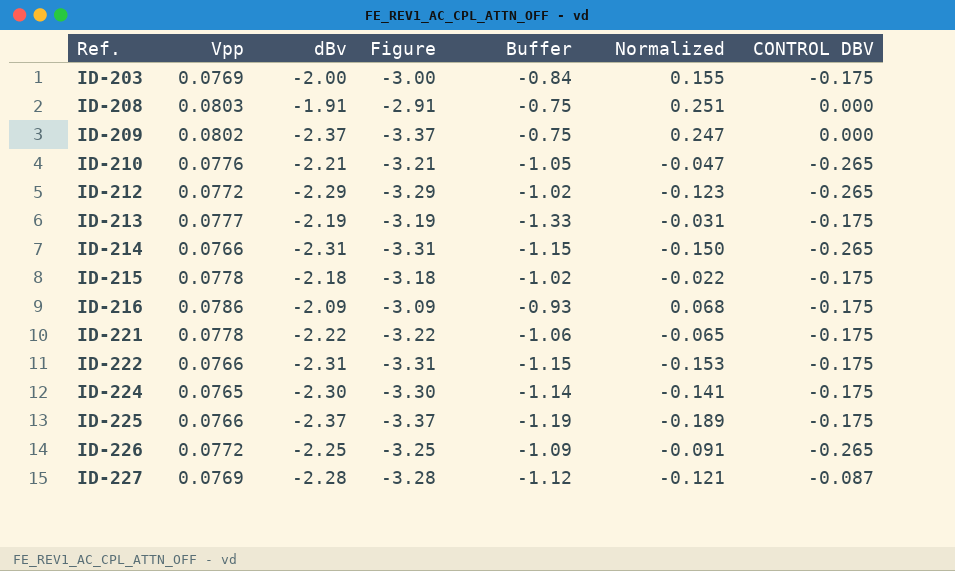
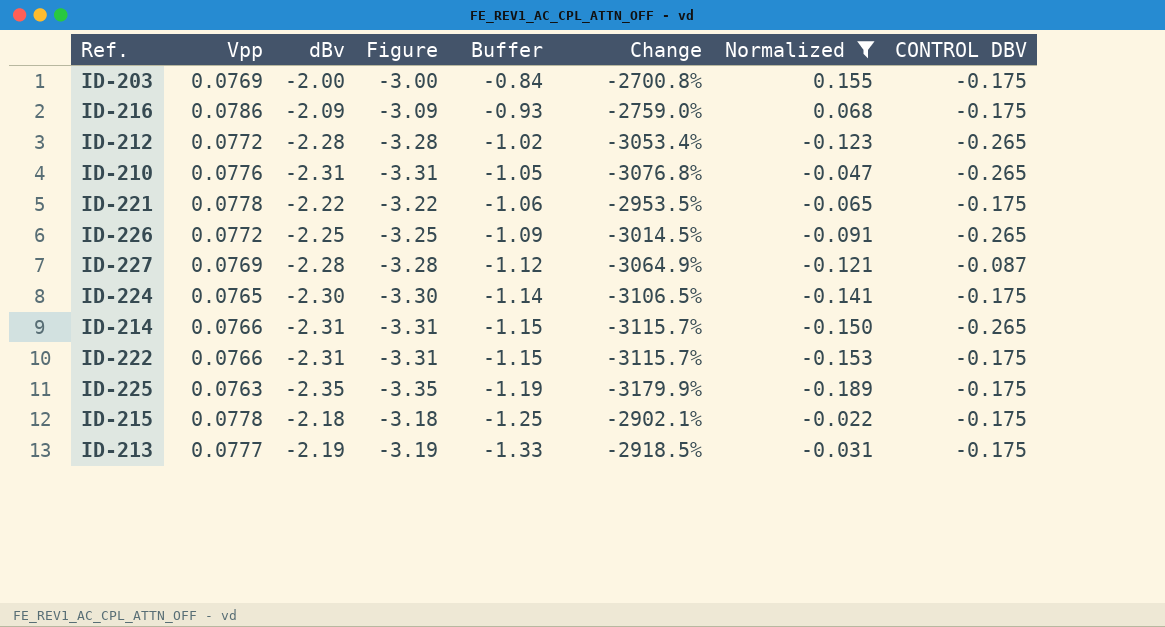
filter: none -> Normalized <= 0.155
row order: Ref. ascending -> Buffer descending
column Change | formula: none -> ([dBv] - [Vpp]) / [Vpp]
ID-212 | dBv: -2.29 -> -2.28
ID-212 | Figure: -3.29 -> -3.28
ID-210 | dBv: -2.21 -> -2.31
ID-210 | Figure: -3.21 -> -3.31
ID-225 | Vpp: 0.0766 -> 0.0763
ID-225 | dBv: -2.37 -> -2.35
ID-225 | Figure: -3.37 -> -3.35
ID-215 | Buffer: -1.02 -> -1.25

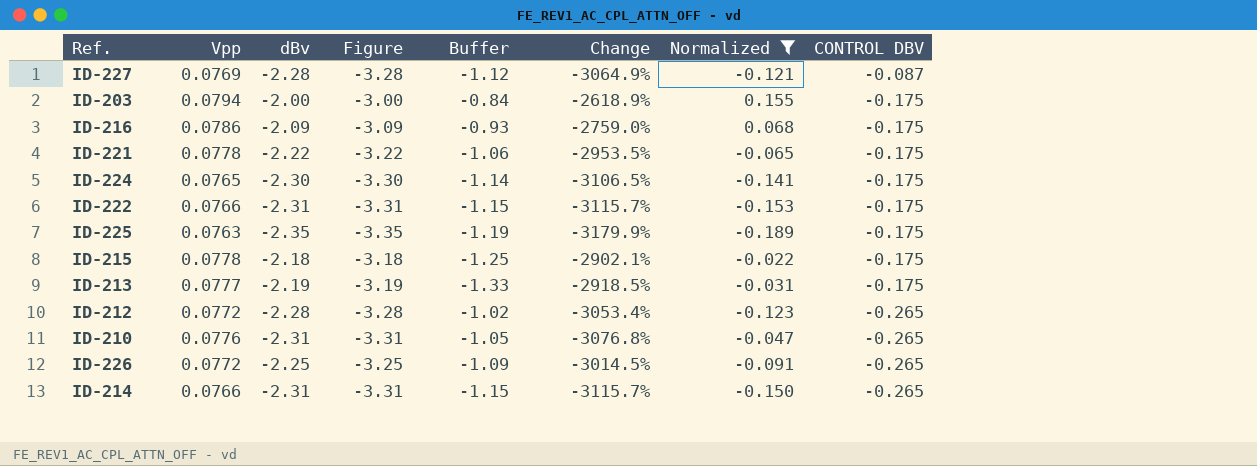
row order: Buffer descending -> CONTROL DBV descending
ID-203 | Vpp: 0.0769 -> 0.0794
ID-203 | Change: -2700.8% -> -2618.9%

